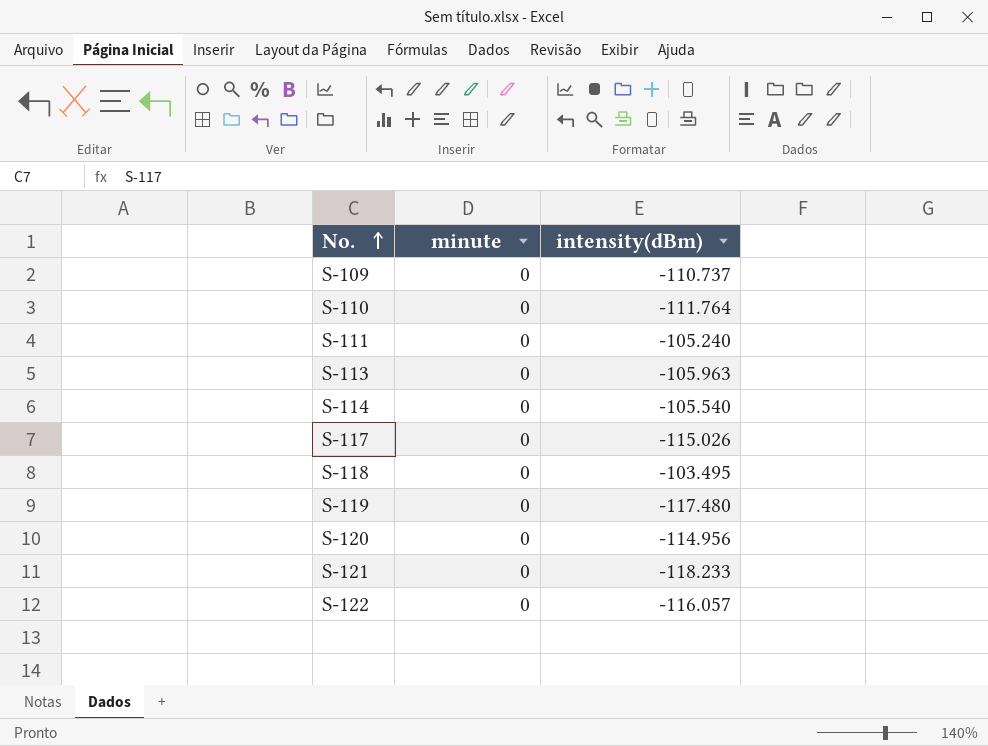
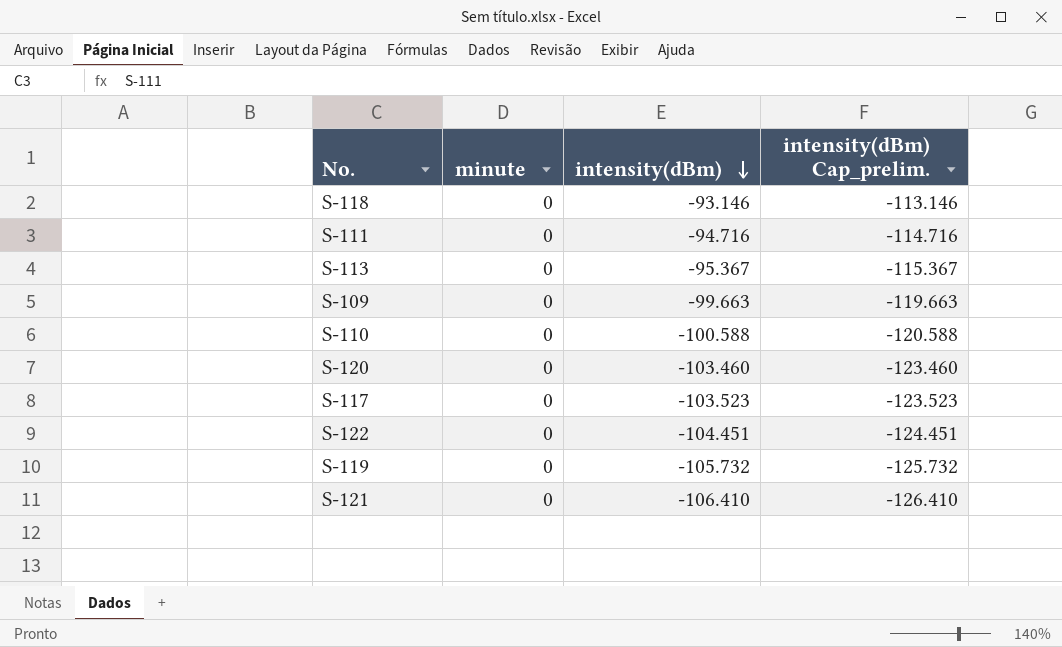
row order: No. ascending -> intensity(dBm) descending
column intensity(dBm) Cap_prelim. | formula: none -> [intensity(dBm)] - 20
row S-114: 0 | -105.540 -> none
S-118 | intensity(dBm): -103.495 -> -93.146
S-111 | intensity(dBm): -105.240 -> -94.716
S-113 | intensity(dBm): -105.963 -> -95.367
S-109 | intensity(dBm): -110.737 -> -99.663
S-110 | intensity(dBm): -111.764 -> -100.588
S-120 | intensity(dBm): -114.956 -> -103.460
S-117 | intensity(dBm): -115.026 -> -103.523
S-122 | intensity(dBm): -116.057 -> -104.451
S-119 | intensity(dBm): -117.480 -> -105.732
S-121 | intensity(dBm): -118.233 -> -106.410

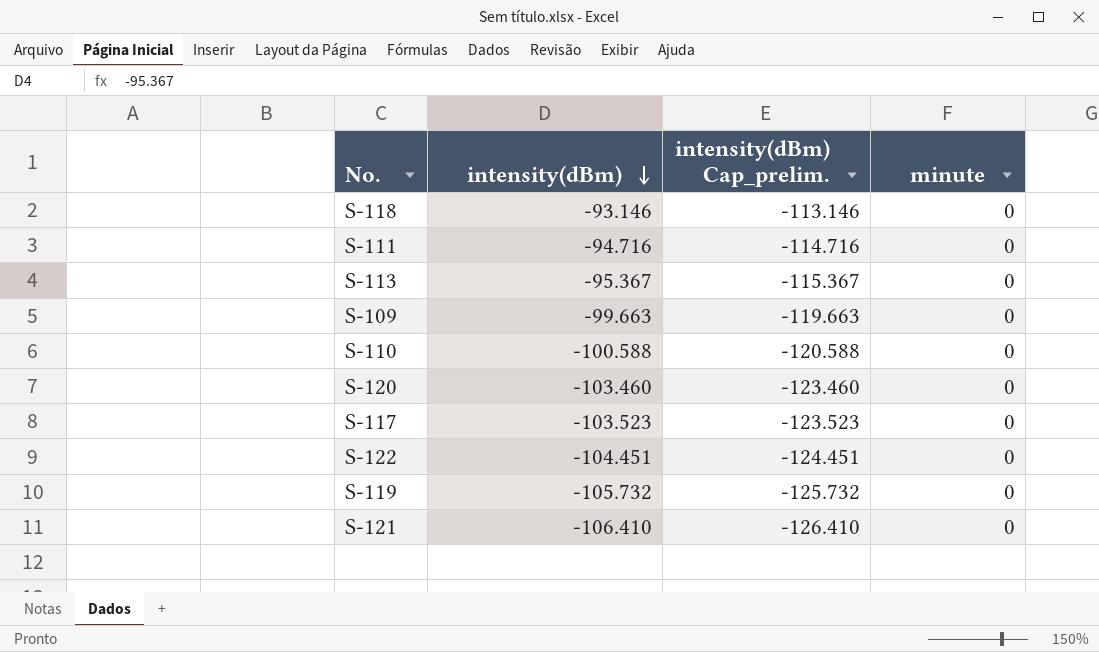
column minute | position: 2 -> 4

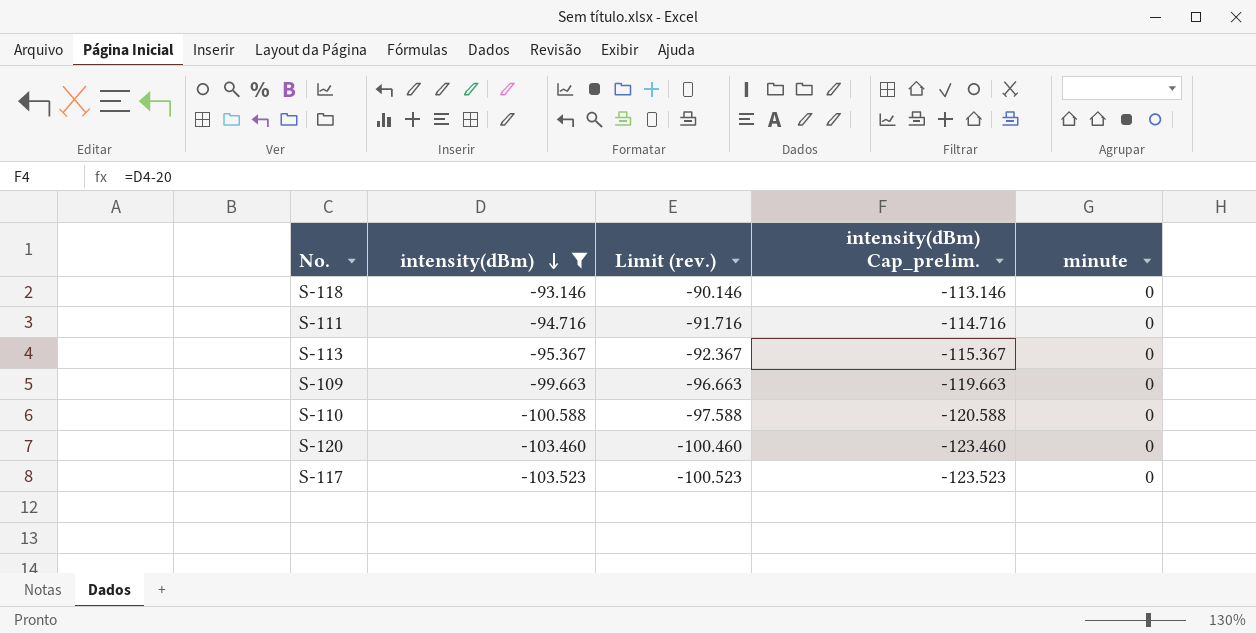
filter: none -> intensity(dBm) >= -103.523
column Limit (rev.) | formula: none -> [intensity(dBm)] + 3

